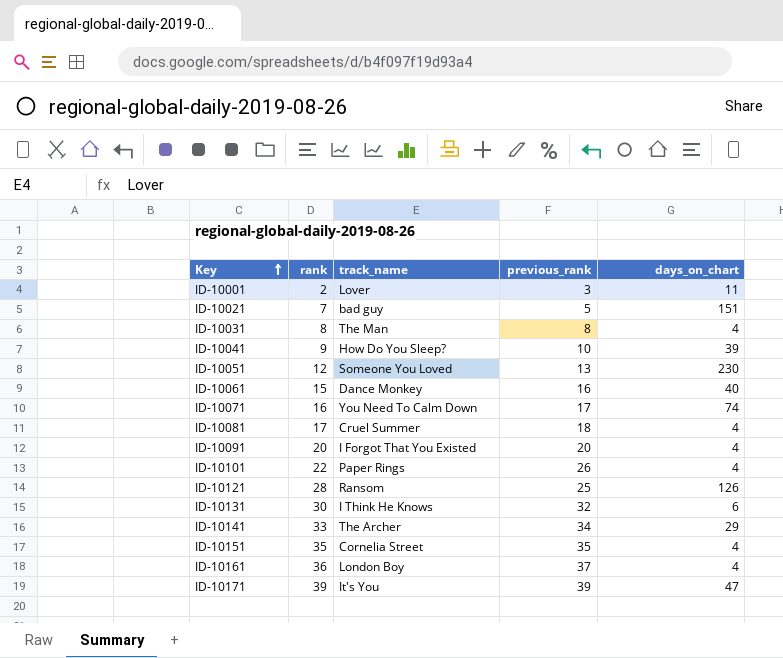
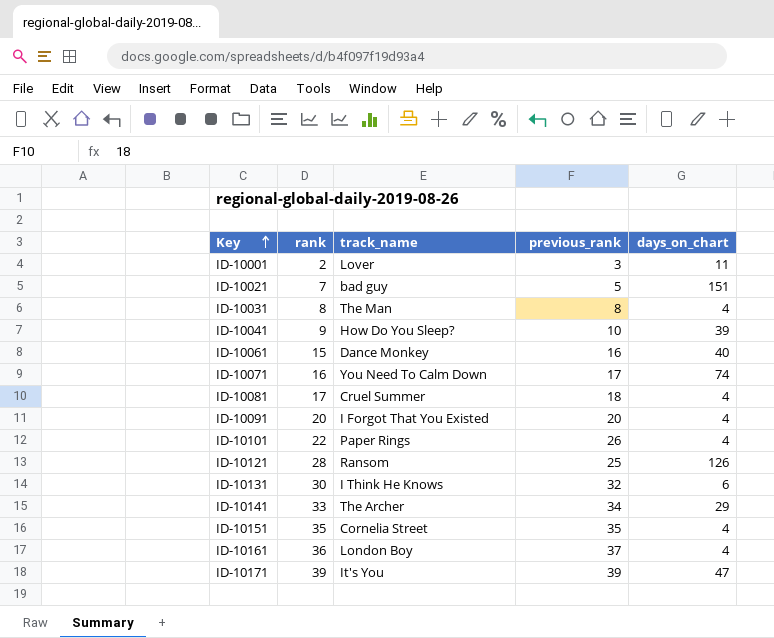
row ID-10051: 12 | Someone You Loved | 13 | 230 -> none

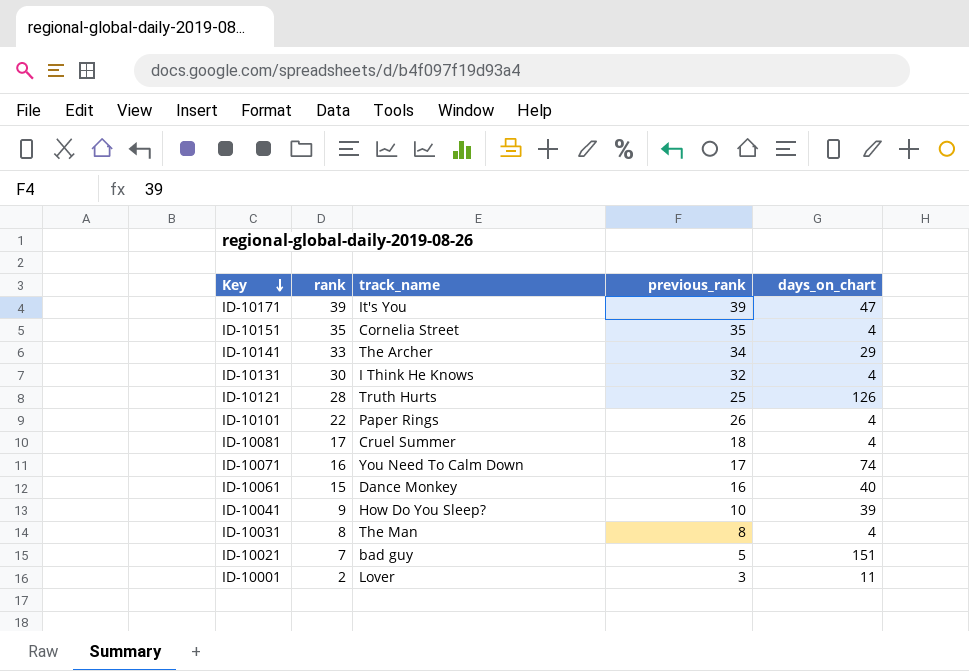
row order: Key ascending -> Key descending
row ID-10091: 20 | I Forgot That You Existed | 20 | 4 -> none
row ID-10161: 36 | London Boy | 37 | 4 -> none
ID-10131 | days_on_chart: 6 -> 4
ID-10121 | track_name: Ransom -> Truth Hurts

